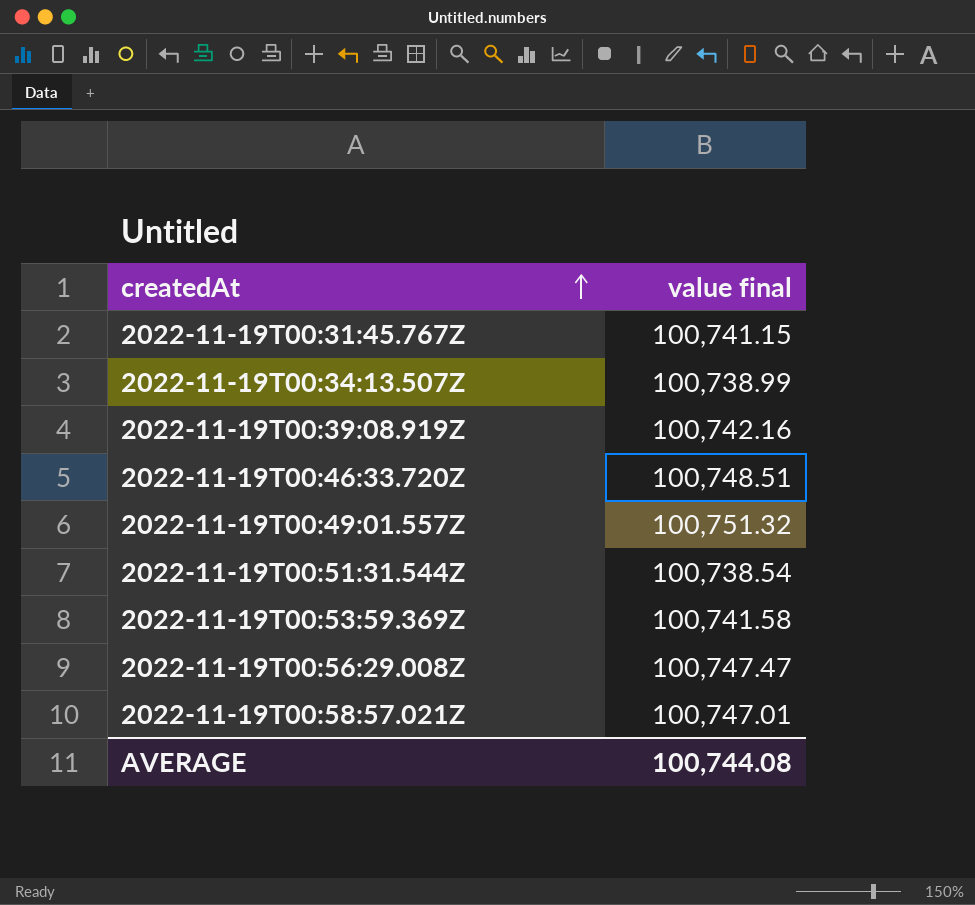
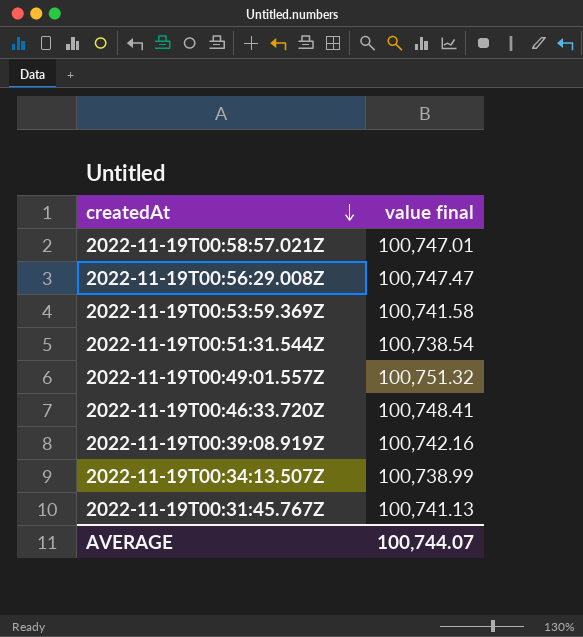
row order: createdAt ascending -> createdAt descending
2022-11-19T00:46:33.720Z | value final: 100,748.51 -> 100,748.41
2022-11-19T00:31:45.767Z | value final: 100,741.15 -> 100,741.13
AVERAGE | value final: 100,744.08 -> 100,744.07

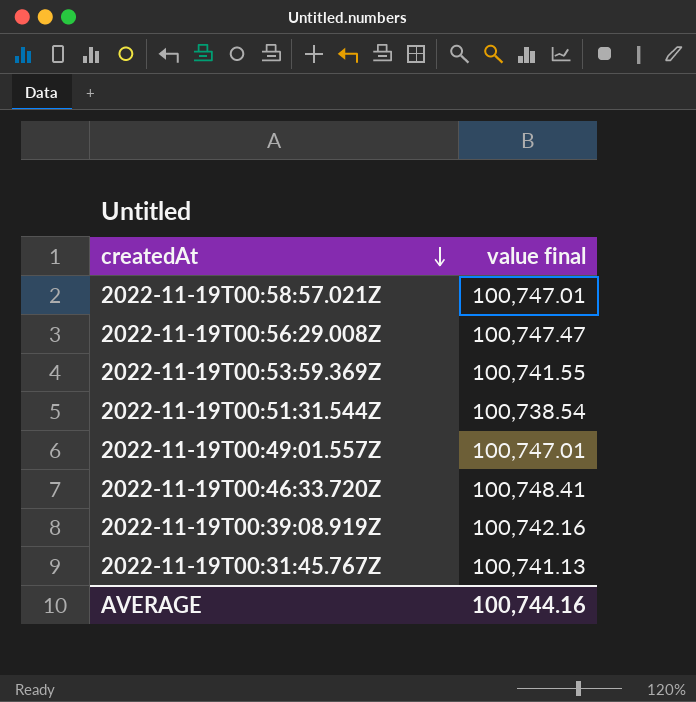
row 2022-11-19T00:34:13.507Z: 100,738.99 -> none
2022-11-19T00:53:59.369Z | value final: 100,741.58 -> 100,741.55
2022-11-19T00:49:01.557Z | value final: 100,751.32 -> 100,747.01
AVERAGE | value final: 100,744.07 -> 100,744.16

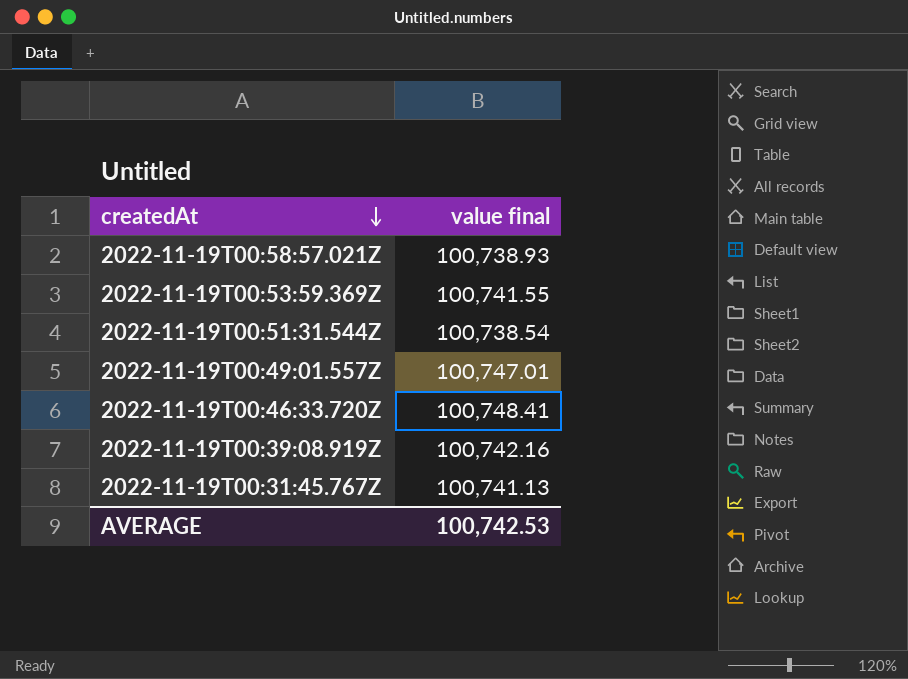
row 2022-11-19T00:56:29.008Z: 100,747.47 -> none
2022-11-19T00:58:57.021Z | value final: 100,747.01 -> 100,738.93
AVERAGE | value final: 100,744.16 -> 100,742.53

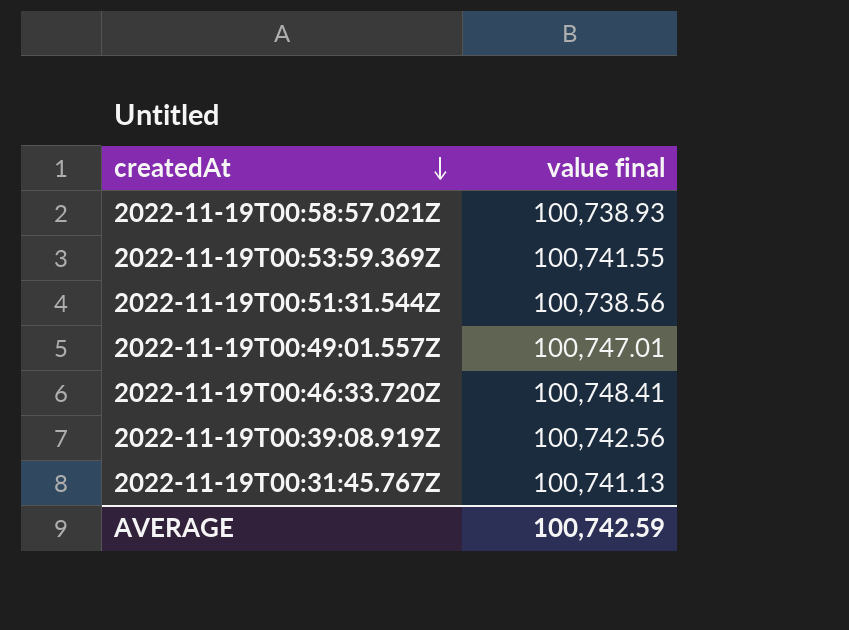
2022-11-19T00:51:31.544Z | value final: 100,738.54 -> 100,738.56
2022-11-19T00:39:08.919Z | value final: 100,742.16 -> 100,742.56
AVERAGE | value final: 100,742.53 -> 100,742.59

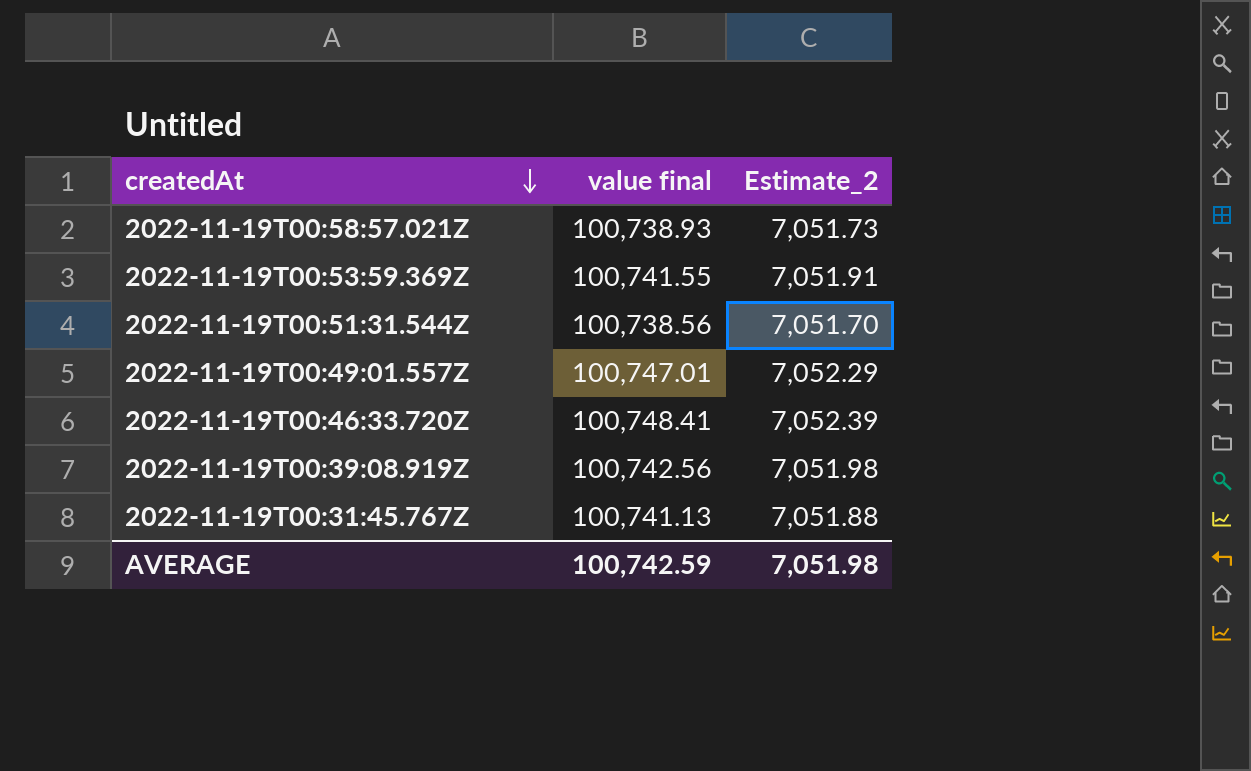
column Estimate_2 | formula: none -> [value final] * 0.07

